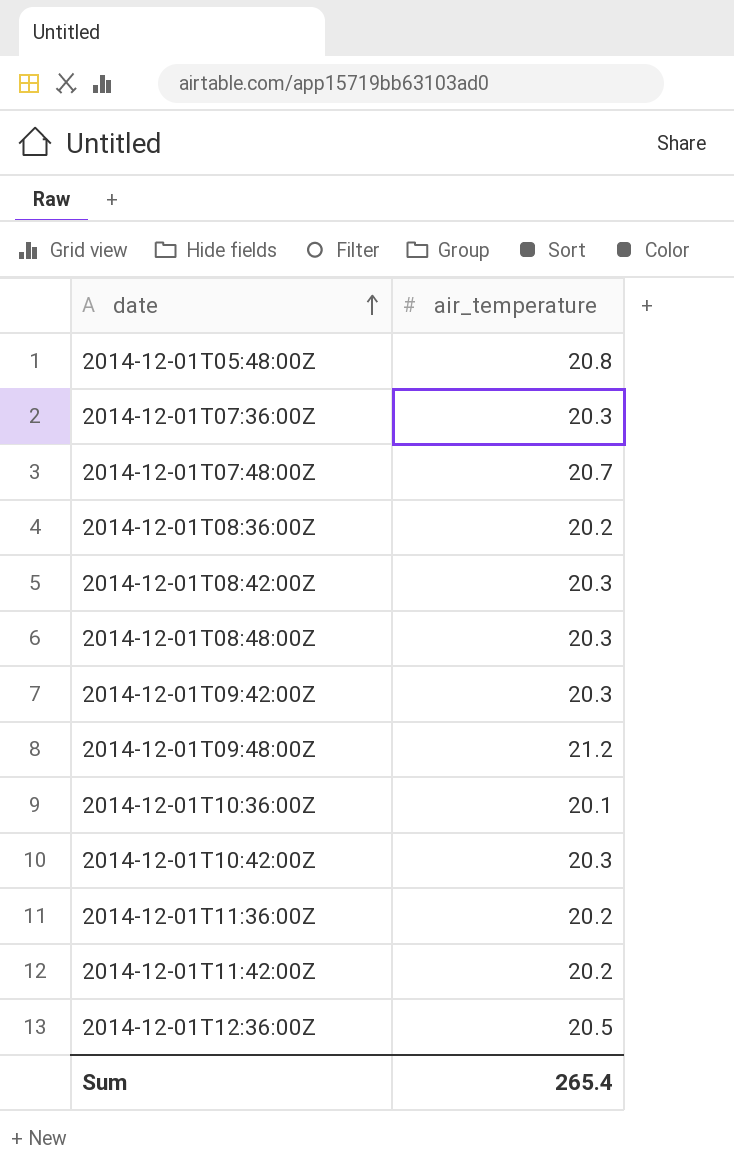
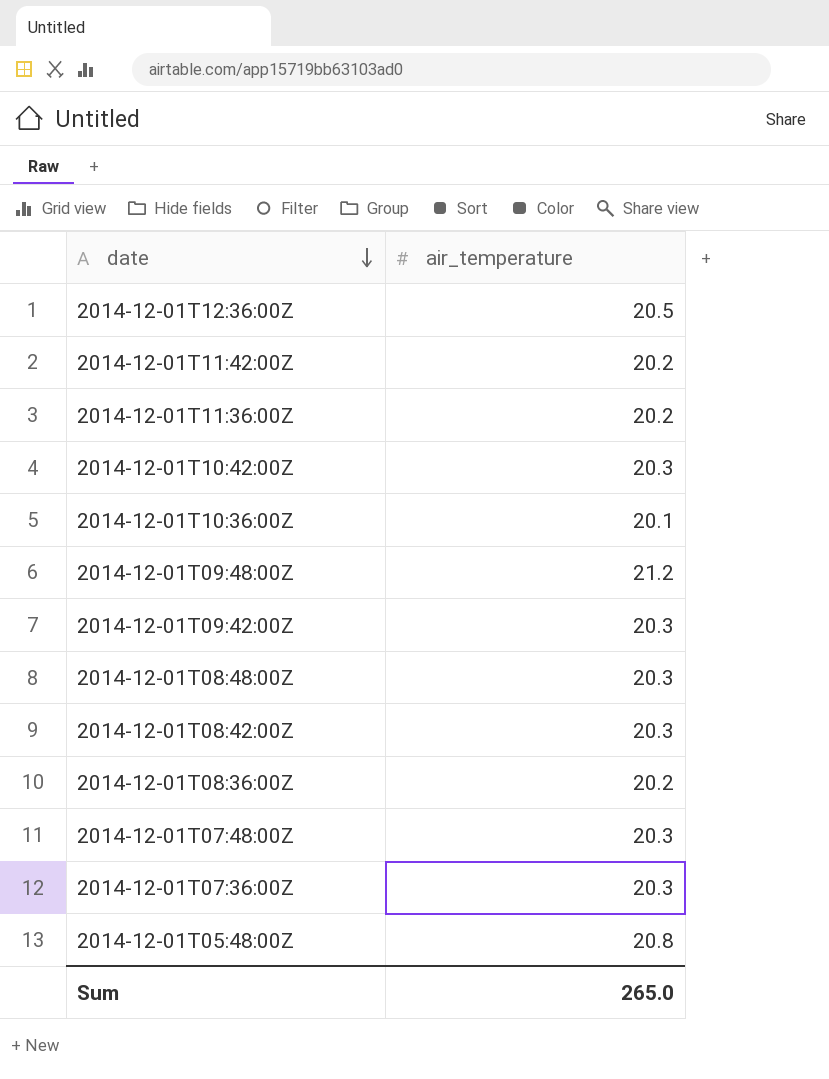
row order: date ascending -> date descending
2014-12-01T07:48:00Z | air_temperature: 20.7 -> 20.3
Sum | air_temperature: 265.4 -> 265.0

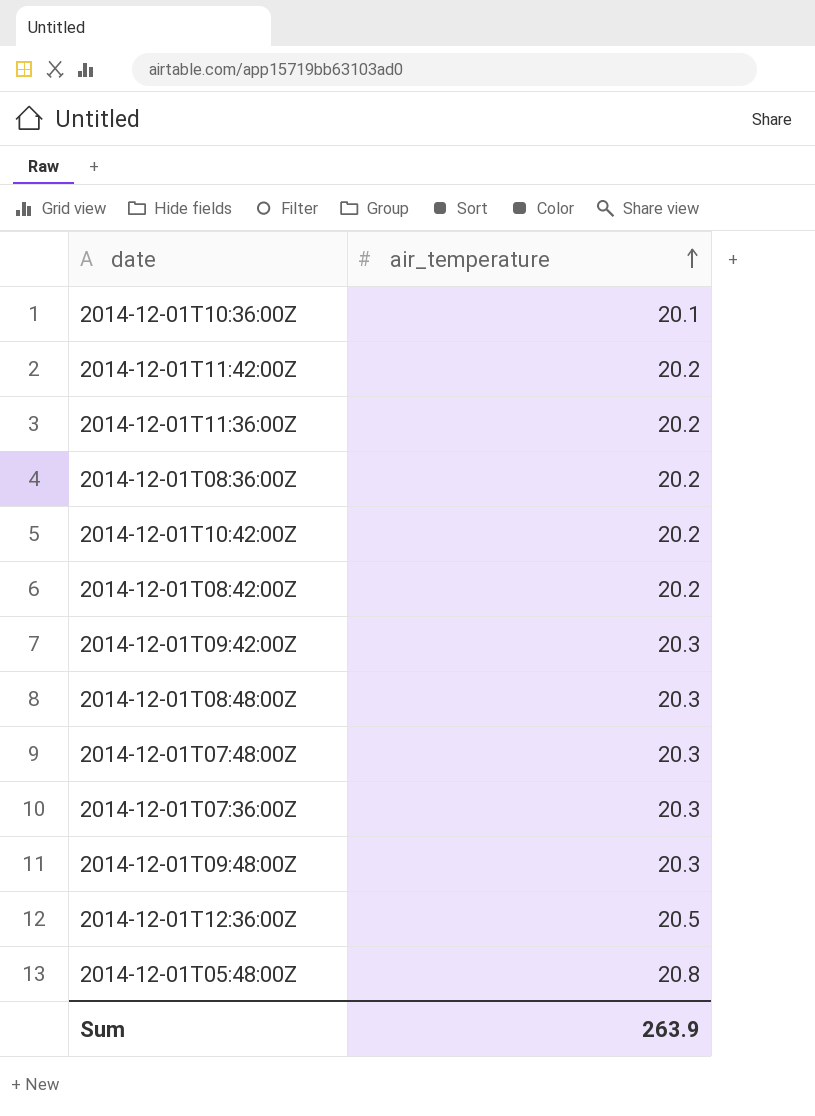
row order: date descending -> air_temperature ascending
2014-12-01T10:42:00Z | air_temperature: 20.3 -> 20.2
2014-12-01T08:42:00Z | air_temperature: 20.3 -> 20.2
2014-12-01T09:48:00Z | air_temperature: 21.2 -> 20.3
Sum | air_temperature: 265.0 -> 263.9

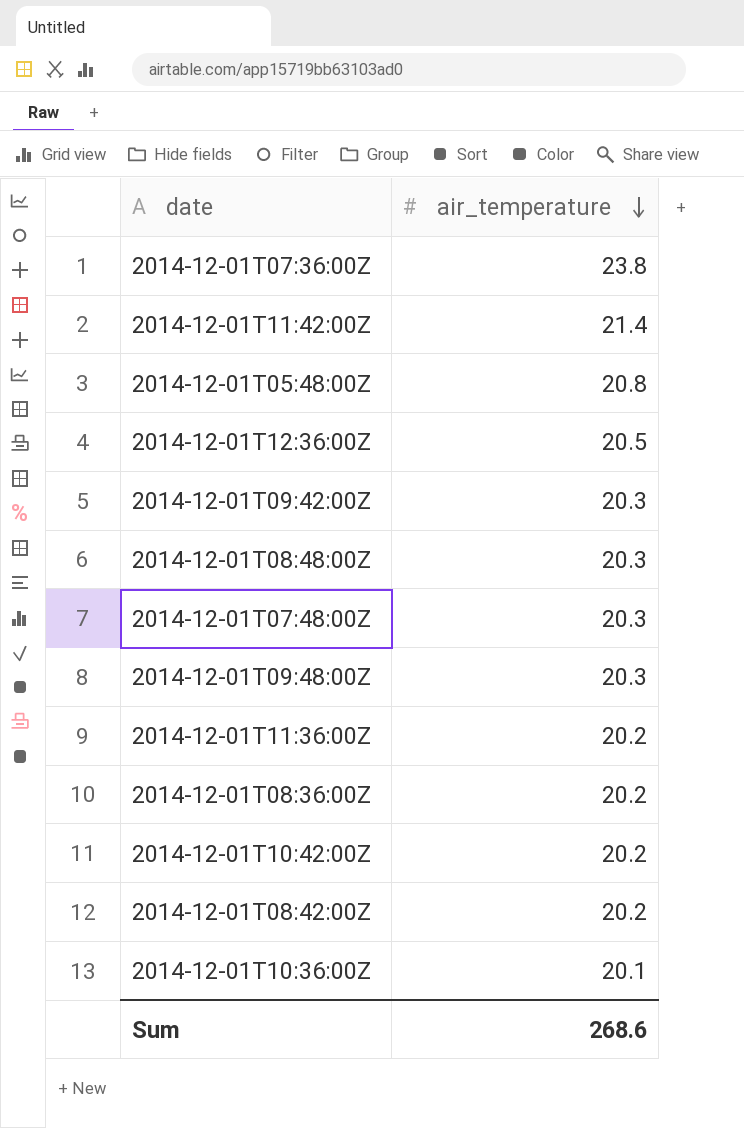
row order: air_temperature ascending -> air_temperature descending
2014-12-01T07:36:00Z | air_temperature: 20.3 -> 23.8
2014-12-01T11:42:00Z | air_temperature: 20.2 -> 21.4
Sum | air_temperature: 263.9 -> 268.6

